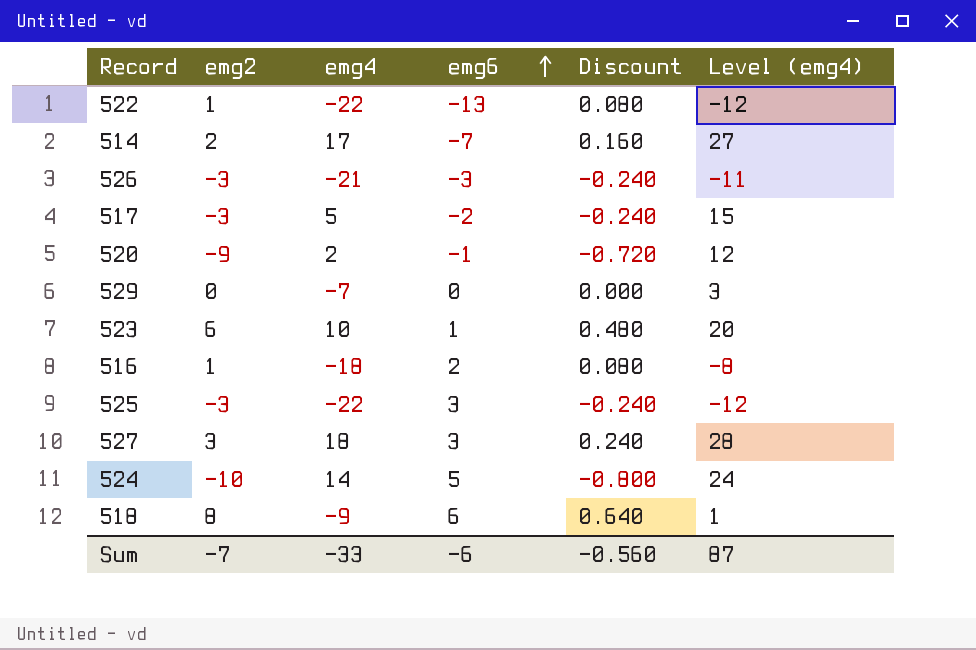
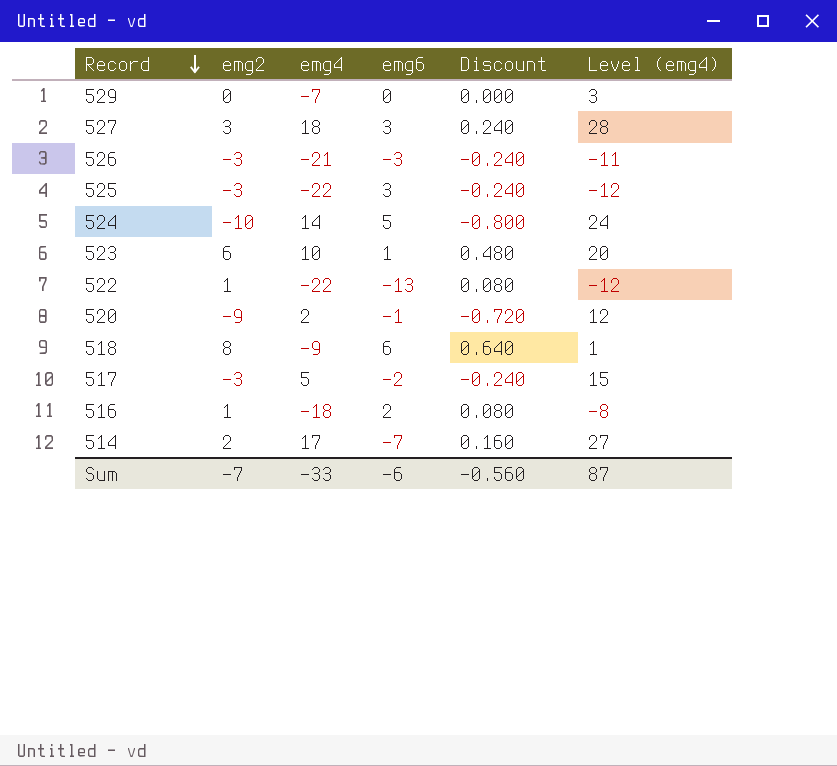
row order: emg6 ascending -> Record descending

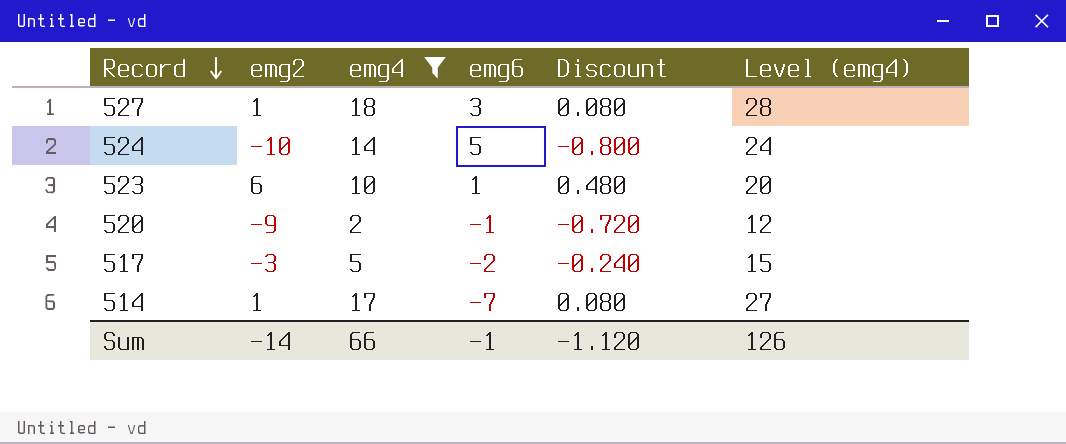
filter: none -> emg4 >= 2
527 | emg2: 3 -> 1
527 | Discount: 0.240 -> 0.080
514 | emg2: 2 -> 1
514 | Discount: 0.160 -> 0.080
Sum | emg2: -7 -> -14
Sum | emg4: -33 -> 66
Sum | emg6: -6 -> -1
Sum | Discount: -0.560 -> -1.120
Sum | Level (emg4): 87 -> 126

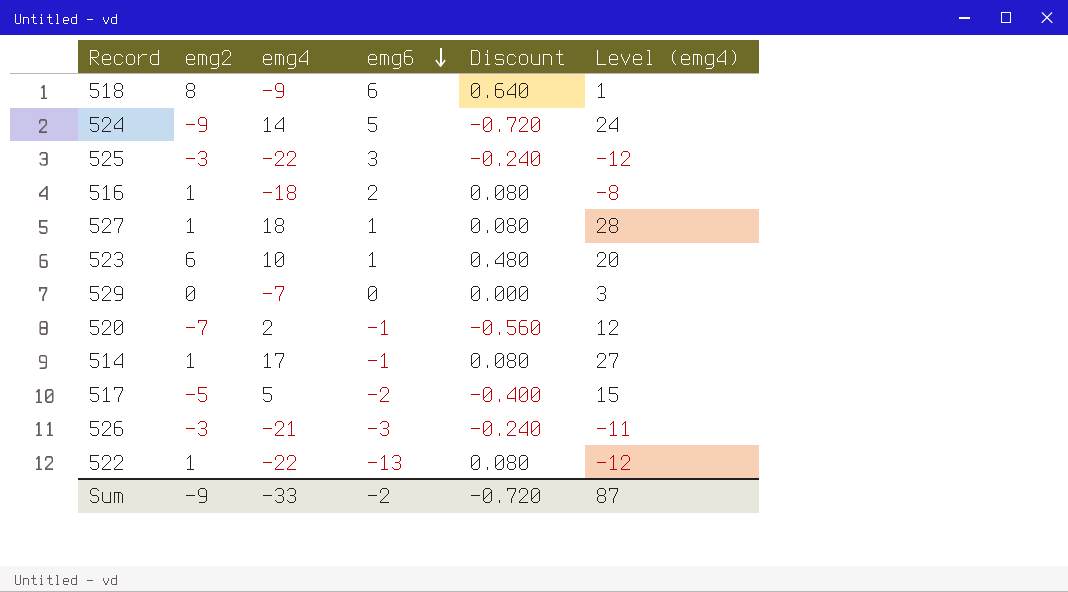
filter: emg4 >= 2 -> none
row order: Record descending -> emg6 descending
524 | emg2: -10 -> -9
524 | Discount: -0.800 -> -0.720
527 | emg6: 3 -> 1
520 | emg2: -9 -> -7
520 | Discount: -0.720 -> -0.560
514 | emg6: -7 -> -1
517 | emg2: -3 -> -5
517 | Discount: -0.240 -> -0.400
Sum | emg2: -14 -> -9
Sum | emg4: 66 -> -33
Sum | emg6: -1 -> -2
Sum | Discount: -1.120 -> -0.720
Sum | Level (emg4): 126 -> 87

